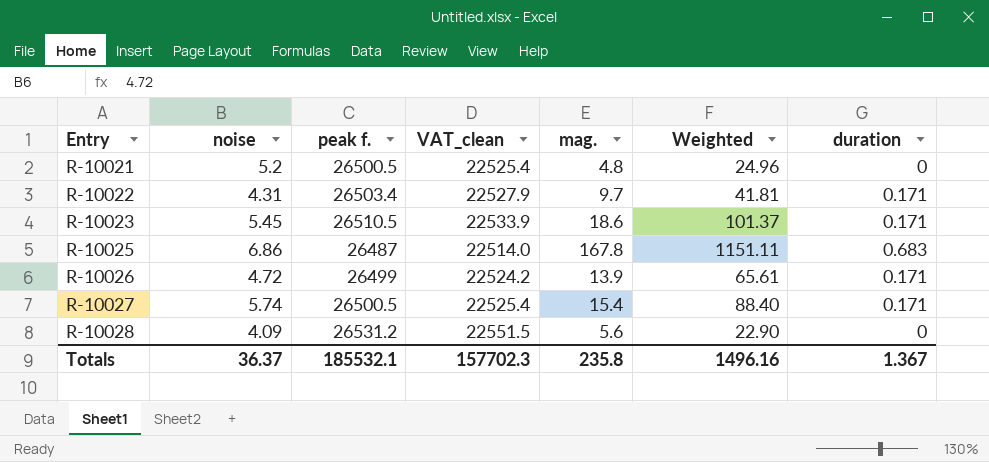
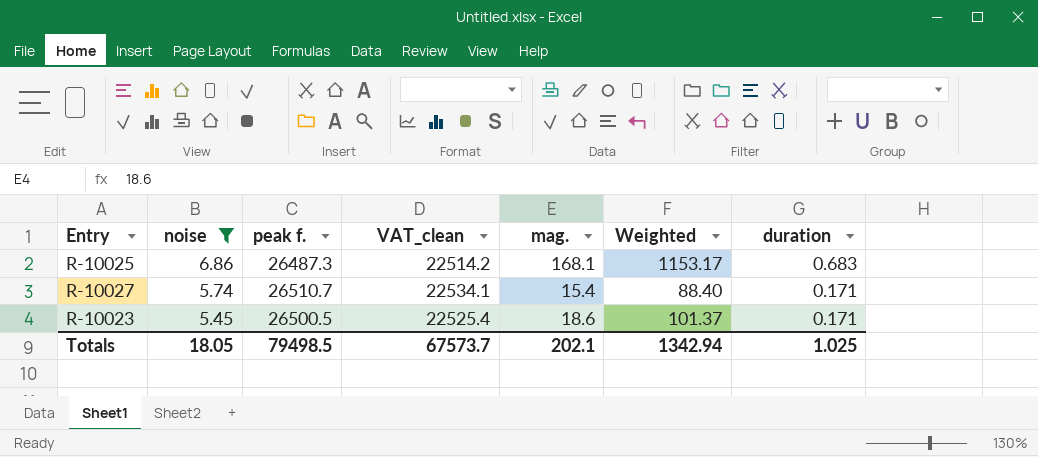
filter: none -> noise >= 5.45
row order: Entry ascending -> noise descending
R-10025 | peak f.: 26487 -> 26487.3
R-10025 | VAT_clean: 22514.0 -> 22514.2
R-10025 | mag.: 167.8 -> 168.1
R-10025 | Weighted: 1151.11 -> 1153.17
R-10027 | peak f.: 26500.5 -> 26510.7
R-10027 | VAT_clean: 22525.4 -> 22534.1
R-10023 | peak f.: 26510.5 -> 26500.5
R-10023 | VAT_clean: 22533.9 -> 22525.4
Totals | noise: 36.37 -> 18.05
Totals | peak f.: 185532.1 -> 79498.5
Totals | VAT_clean: 157702.3 -> 67573.7
Totals | mag.: 235.8 -> 202.1
Totals | Weighted: 1496.16 -> 1342.94
Totals | duration: 1.367 -> 1.025

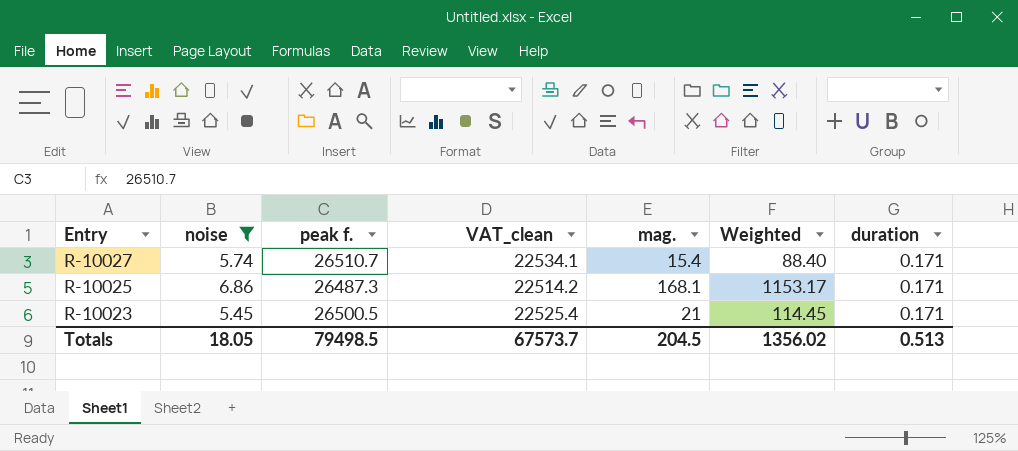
row order: noise descending -> Entry descending
R-10025 | duration: 0.683 -> 0.171
R-10023 | mag.: 18.6 -> 21
R-10023 | Weighted: 101.37 -> 114.45
Totals | mag.: 202.1 -> 204.5
Totals | Weighted: 1342.94 -> 1356.02
Totals | duration: 1.025 -> 0.513

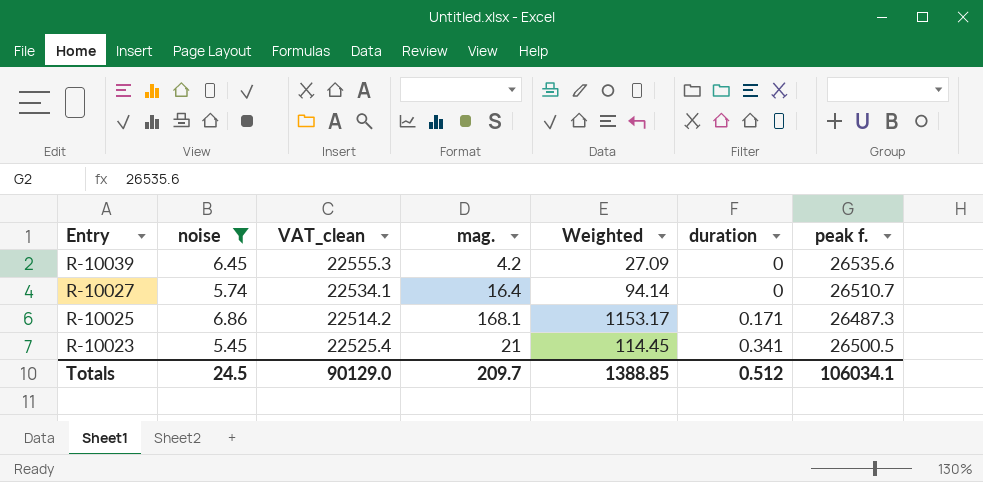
column peak f. | position: 3 -> 7
row R-10039: none -> 6.45 | 22555.3 | 4.2 | 27.09 | 0 | 26535.6
R-10027 | mag.: 15.4 -> 16.4
R-10027 | Weighted: 88.40 -> 94.14
R-10027 | duration: 0.171 -> 0
R-10023 | duration: 0.171 -> 0.341
Totals | noise: 18.05 -> 24.5
Totals | VAT_clean: 67573.7 -> 90129.0
Totals | mag.: 204.5 -> 209.7
Totals | Weighted: 1356.02 -> 1388.85
Totals | duration: 0.513 -> 0.512
Totals | peak f.: 79498.5 -> 106034.1

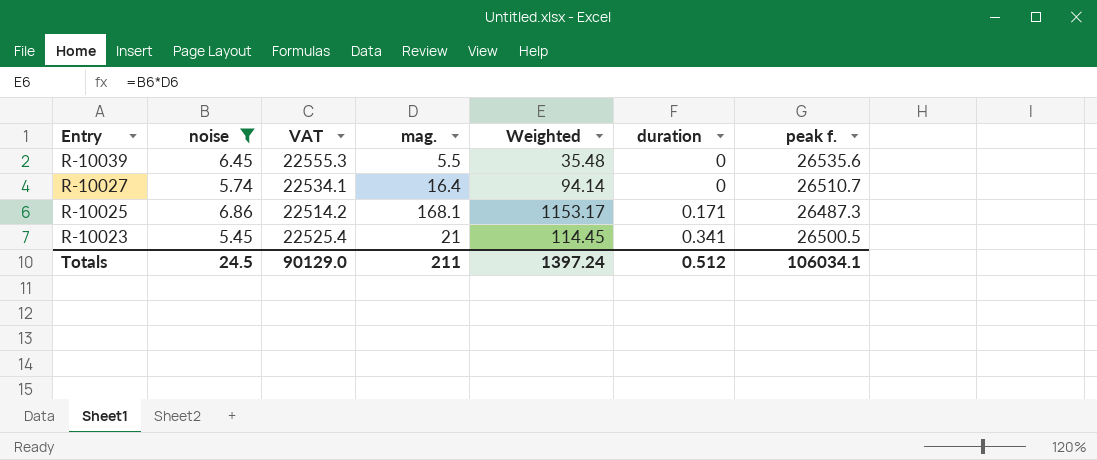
column name: VAT_clean -> VAT
R-10039 | mag.: 4.2 -> 5.5
R-10039 | Weighted: 27.09 -> 35.48
Totals | mag.: 209.7 -> 211
Totals | Weighted: 1388.85 -> 1397.24

